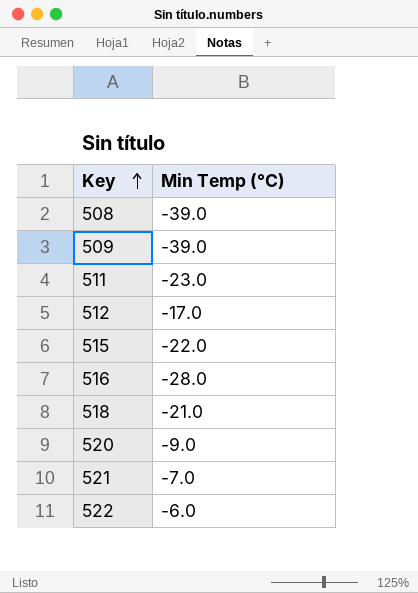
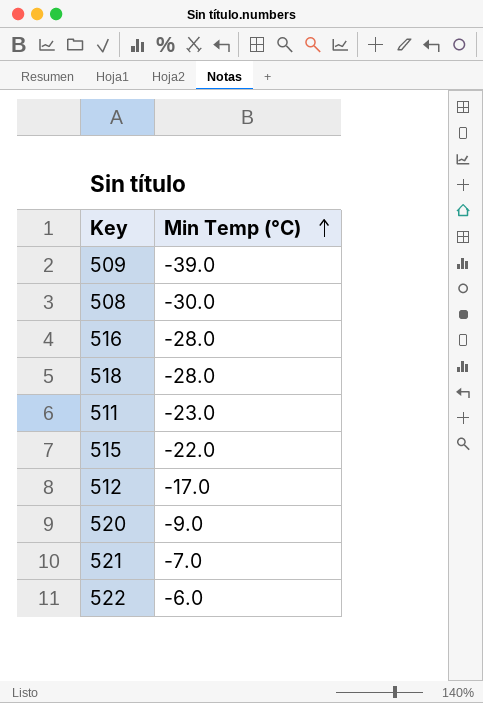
row order: Key ascending -> Min Temp (°C) ascending
508 | Min Temp (°C): -39.0 -> -30.0
518 | Min Temp (°C): -21.0 -> -28.0

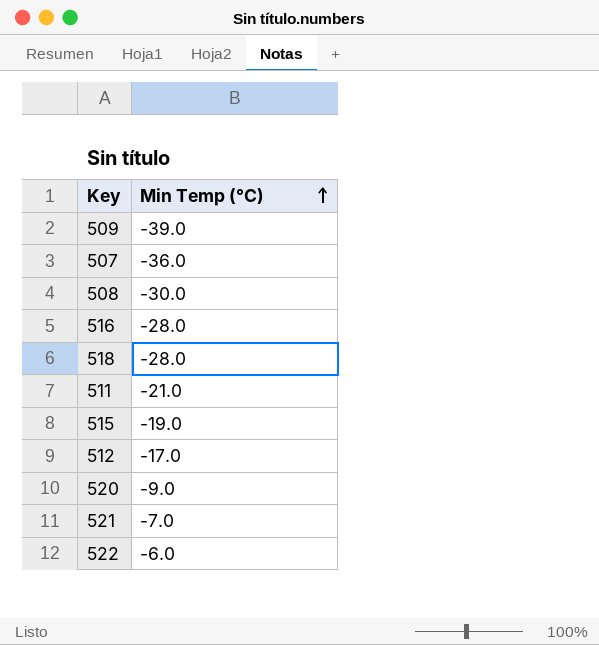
row 507: none -> -36.0
511 | Min Temp (°C): -23.0 -> -21.0
515 | Min Temp (°C): -22.0 -> -19.0

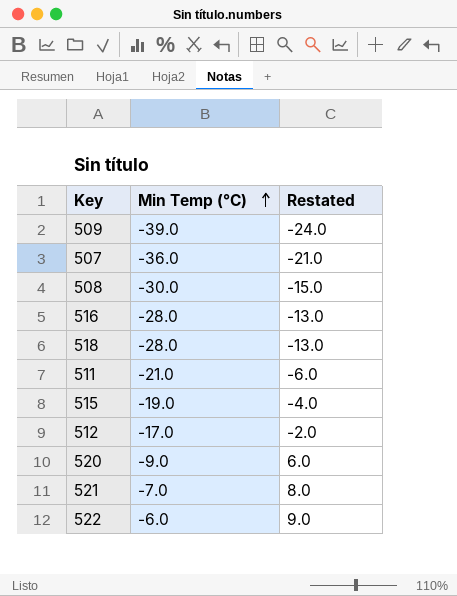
column Restated | formula: none -> [Min Temp (°C)] + 15

